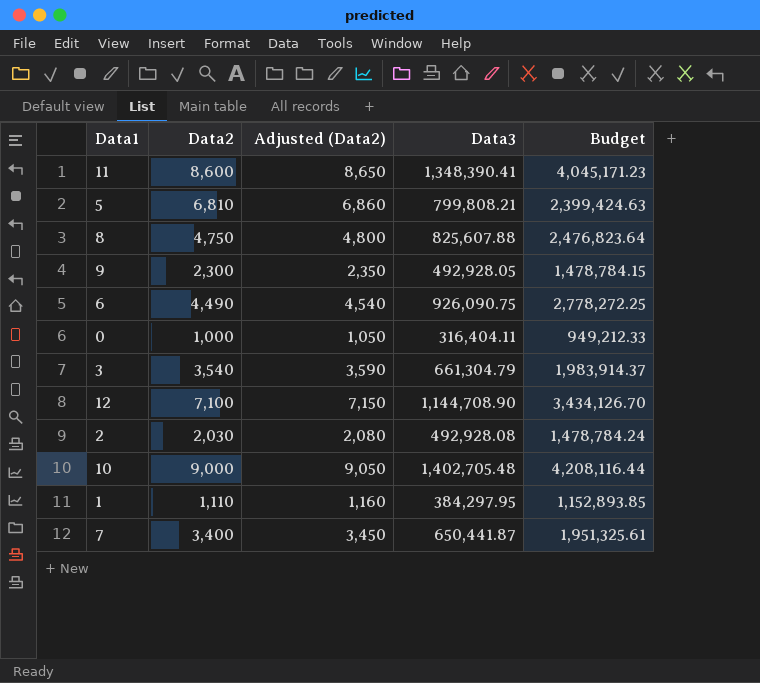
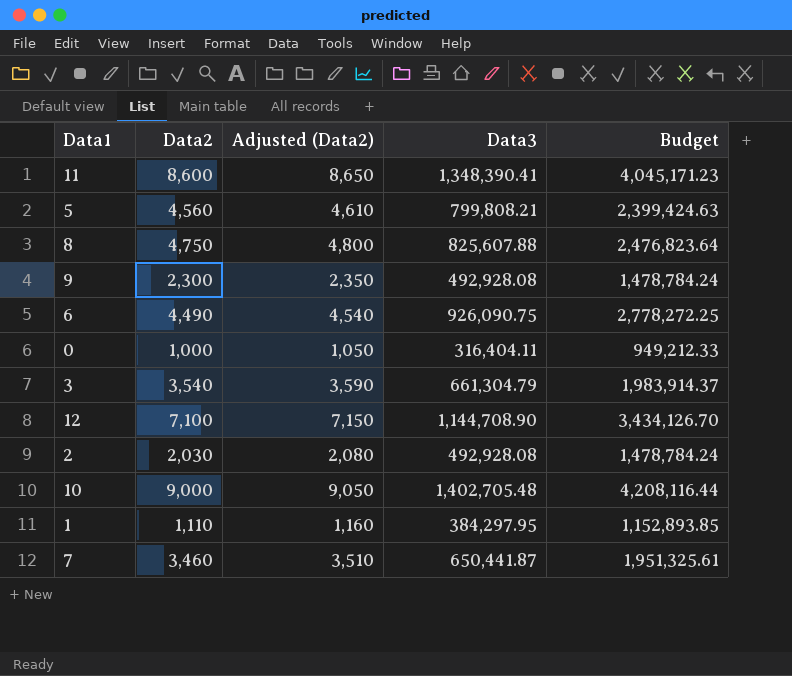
5 | Data2: 6,810 -> 4,560
5 | Adjusted (Data2): 6,860 -> 4,610
9 | Data3: 492,928.05 -> 492,928.08
9 | Budget: 1,478,784.15 -> 1,478,784.24
7 | Data2: 3,400 -> 3,460
7 | Adjusted (Data2): 3,450 -> 3,510

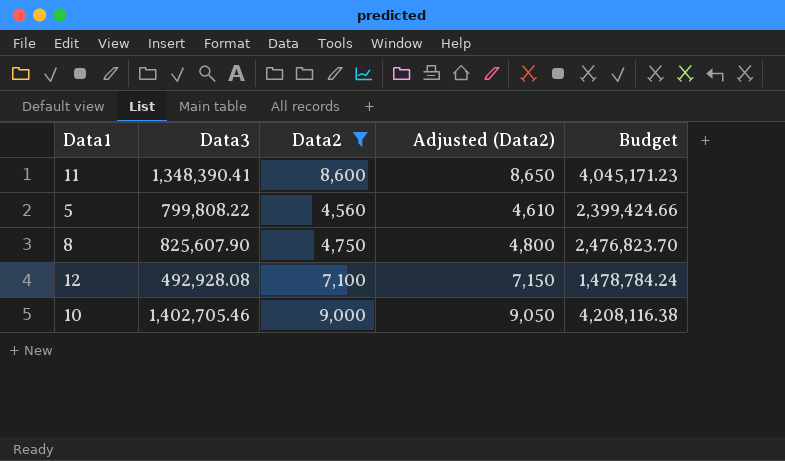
filter: none -> Data2 >= 4,560
column Data3 | position: 4 -> 2
5 | Data3: 799,808.21 -> 799,808.22
5 | Budget: 2,399,424.63 -> 2,399,424.66
8 | Data3: 825,607.88 -> 825,607.90
8 | Budget: 2,476,823.64 -> 2,476,823.70
12 | Data3: 1,144,708.90 -> 492,928.08
12 | Budget: 3,434,126.70 -> 1,478,784.24
10 | Data3: 1,402,705.48 -> 1,402,705.46
10 | Budget: 4,208,116.44 -> 4,208,116.38

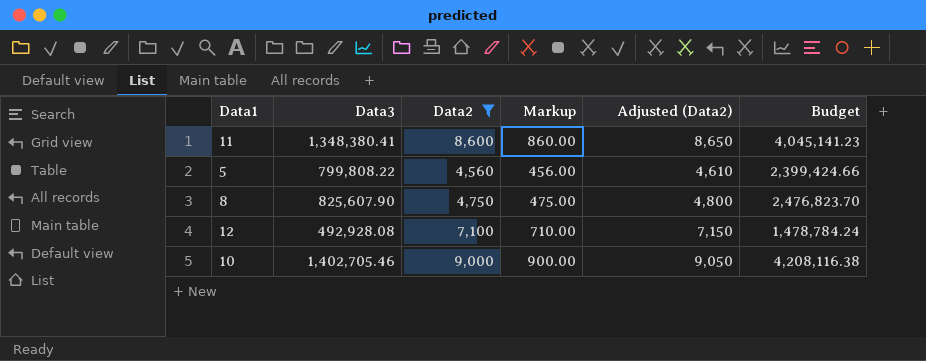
column Markup | formula: none -> [Data2] * 0.1
11 | Data3: 1,348,390.41 -> 1,348,380.41
11 | Budget: 4,045,171.23 -> 4,045,141.23

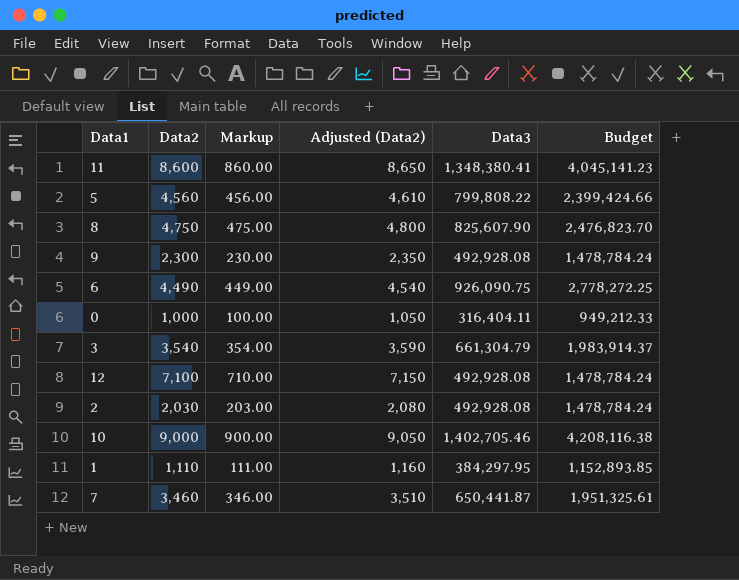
filter: Data2 >= 4,560 -> none
column Data3 | position: 2 -> 5

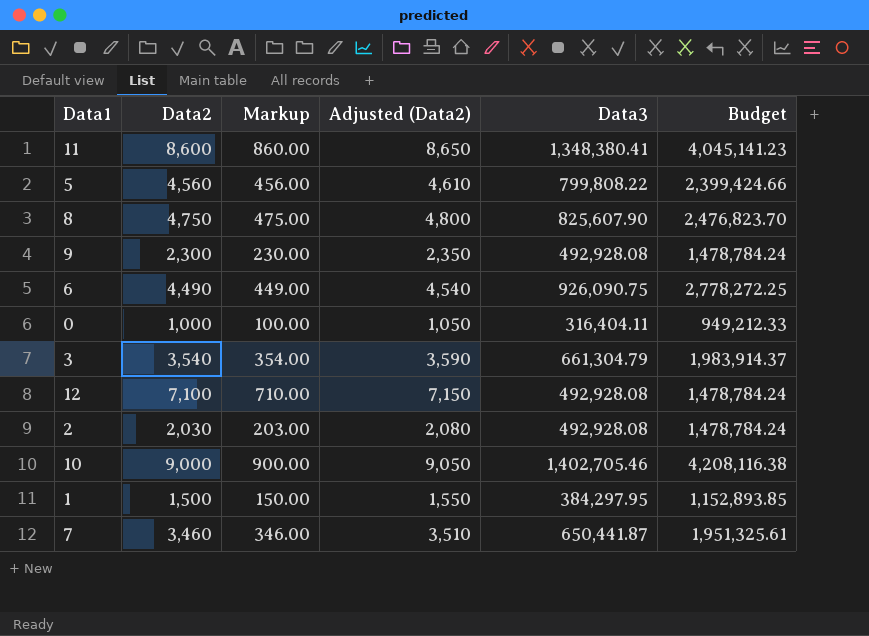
1 | Data2: 1,110 -> 1,500
1 | Markup: 111.00 -> 150.00
1 | Adjusted (Data2): 1,160 -> 1,550

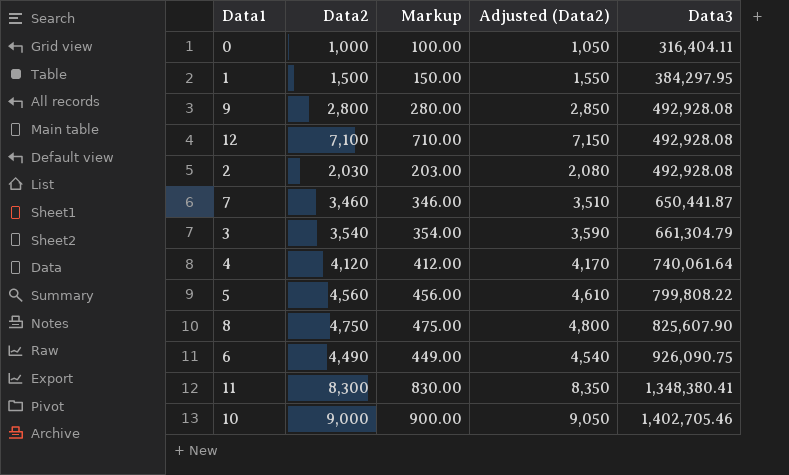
row order: none -> Data3 ascending
column Budget | formula: [Data3] * 3 -> none
9 | Data2: 2,300 -> 2,800
9 | Markup: 230.00 -> 280.00
9 | Adjusted (Data2): 2,350 -> 2,850
row 4: none -> 4,120 | 412.00 | 4,170 | 740,061.64
11 | Data2: 8,600 -> 8,300
11 | Markup: 860.00 -> 830.00
11 | Adjusted (Data2): 8,650 -> 8,350

